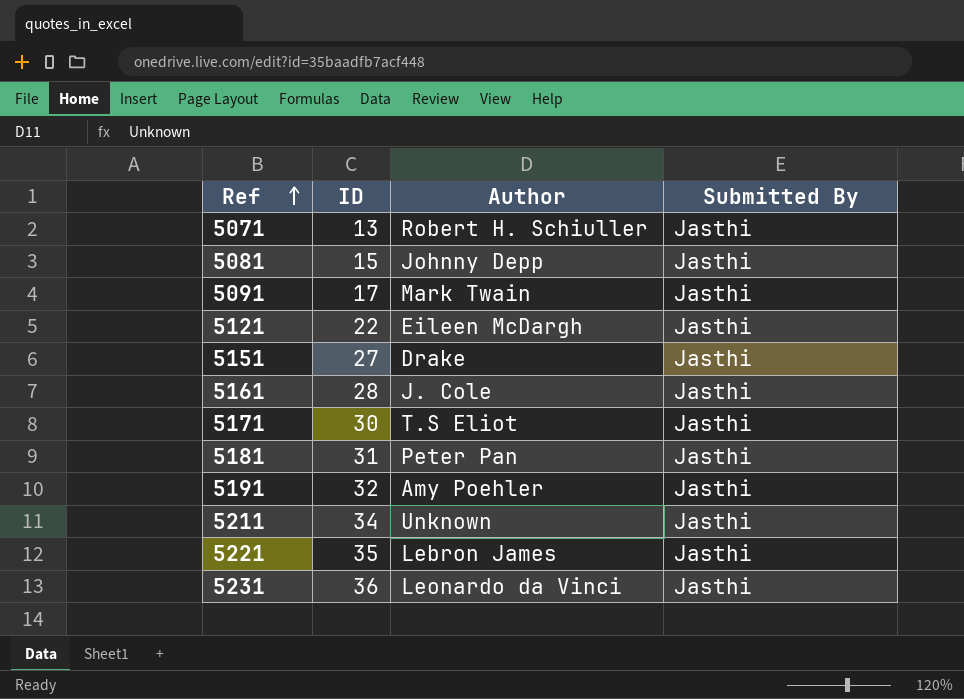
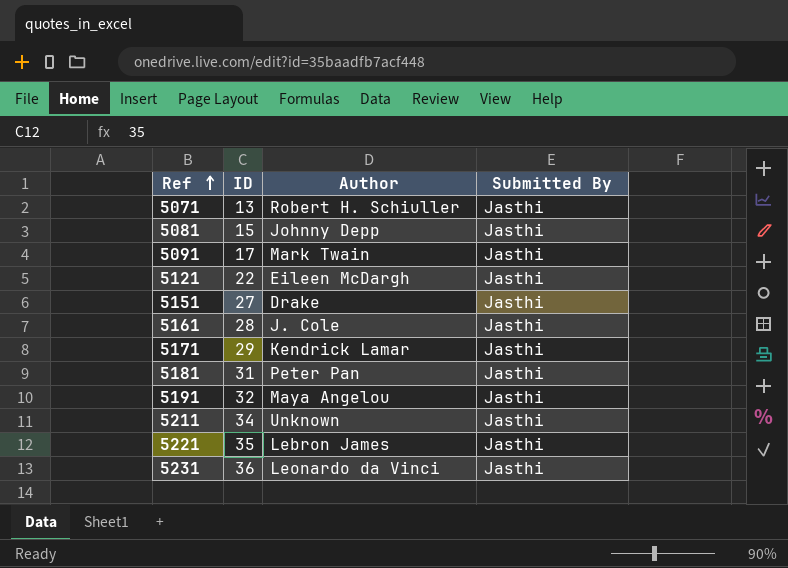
5171 | ID: 30 -> 29
5171 | Author: T.S Eliot -> Kendrick Lamar
5191 | Author: Amy Poehler -> Maya Angelou

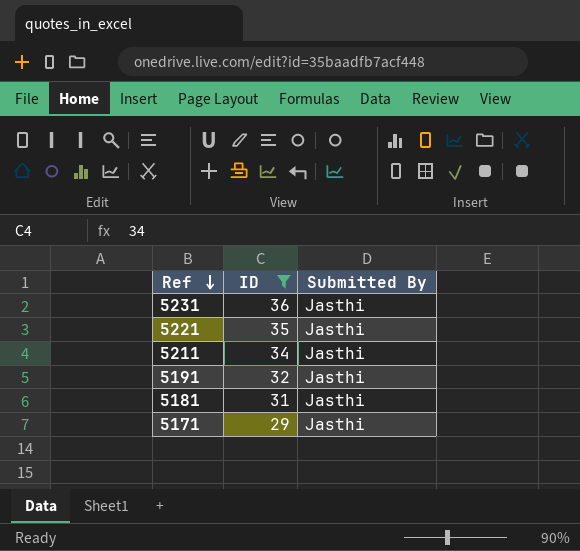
filter: none -> ID >= 29
row order: Ref ascending -> Ref descending
column Author | position: 3 -> none

